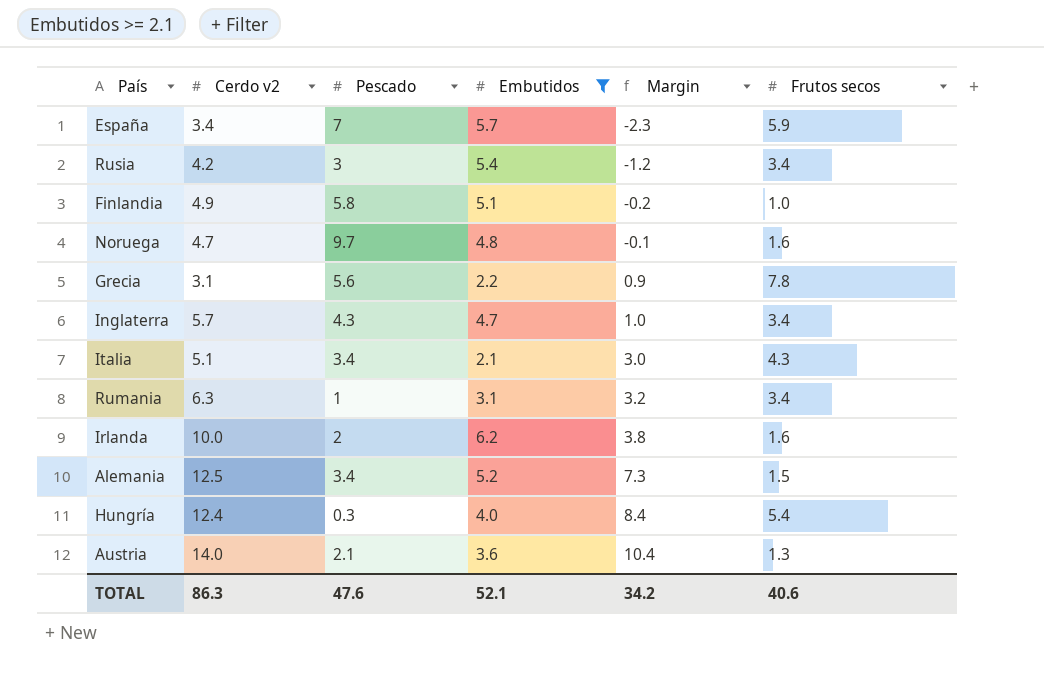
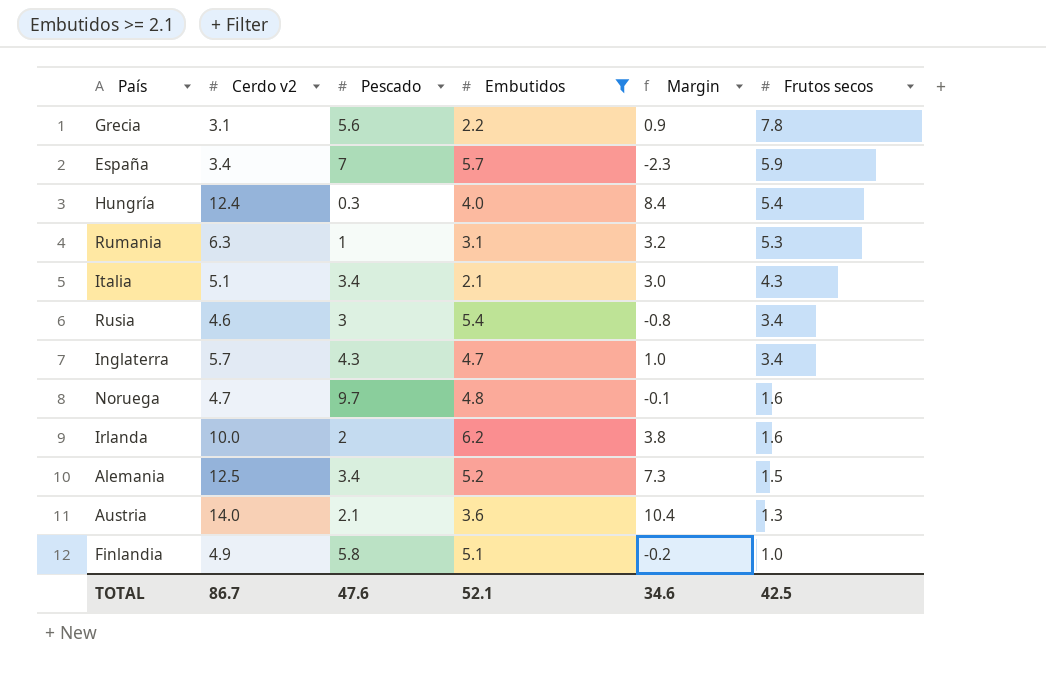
row order: Margin ascending -> Frutos secos descending
Rumania | Frutos secos: 3.4 -> 5.3
Rusia | Cerdo v2: 4.2 -> 4.6
Rusia | Margin: -1.2 -> -0.8
TOTAL | Cerdo v2: 86.3 -> 86.7
TOTAL | Margin: 34.2 -> 34.6
TOTAL | Frutos secos: 40.6 -> 42.5

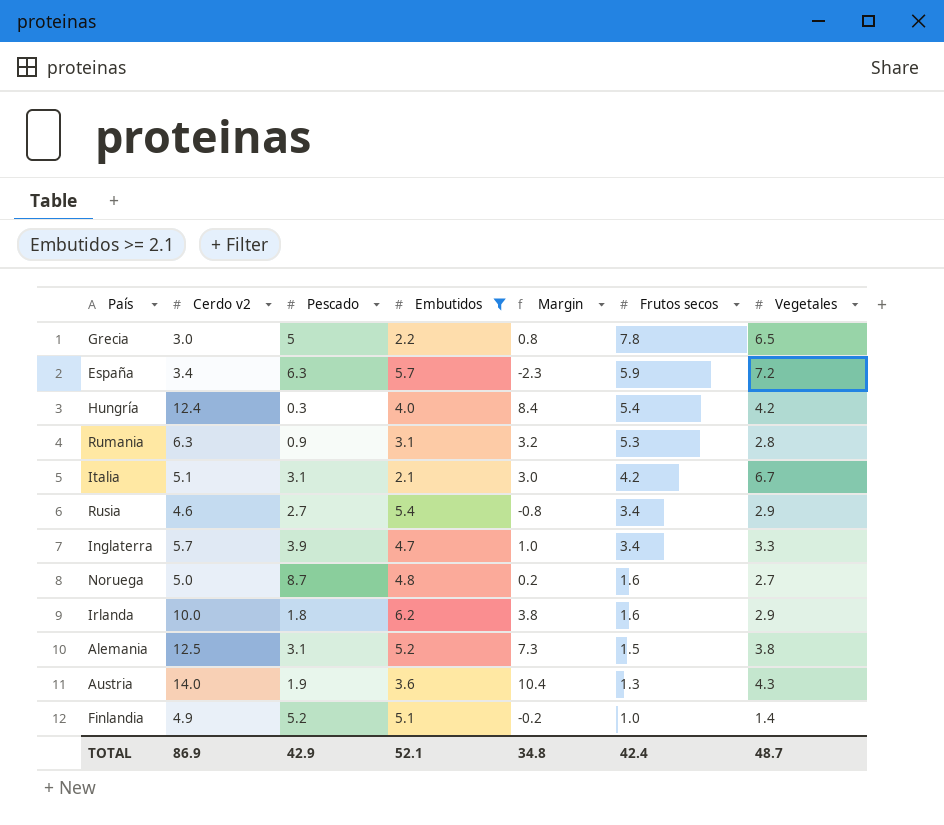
column Vegetales | position: none -> 7
Grecia | Cerdo v2: 3.1 -> 3.0
Grecia | Pescado: 5.6 -> 5
Grecia | Margin: 0.9 -> 0.8
España | Pescado: 7 -> 6.3
Rumania | Pescado: 1 -> 0.9
Italia | Pescado: 3.4 -> 3.1
Italia | Frutos secos: 4.3 -> 4.2
Rusia | Pescado: 3 -> 2.7
Inglaterra | Pescado: 4.3 -> 3.9
Noruega | Cerdo v2: 4.7 -> 5.0
Noruega | Pescado: 9.7 -> 8.7
Noruega | Margin: -0.1 -> 0.2
Irlanda | Pescado: 2 -> 1.8
Alemania | Pescado: 3.4 -> 3.1
Austria | Pescado: 2.1 -> 1.9
Finlandia | Pescado: 5.8 -> 5.2
TOTAL | Cerdo v2: 86.7 -> 86.9
TOTAL | Pescado: 47.6 -> 42.9
TOTAL | Margin: 34.6 -> 34.8
TOTAL | Frutos secos: 42.5 -> 42.4

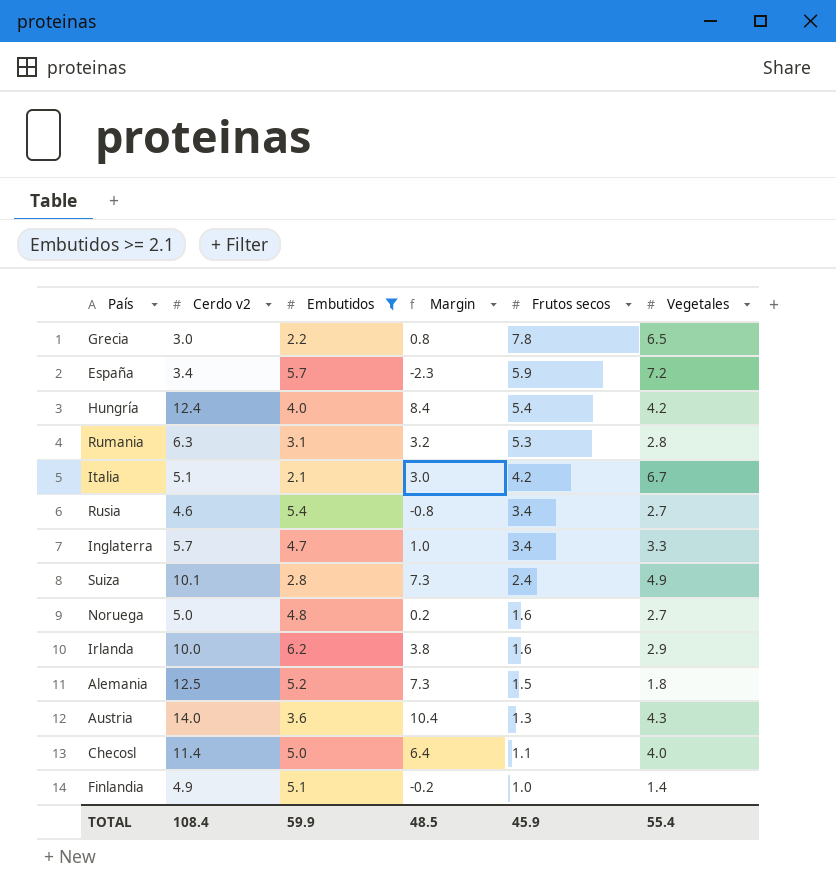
column Pescado | position: 3 -> none
Rusia | Vegetales: 2.9 -> 2.7
row Suiza: none -> 10.1 | 2.8 | 7.3 | 2.4 | 4.9
Alemania | Vegetales: 3.8 -> 1.8
row Checosl: none -> 11.4 | 5.0 | 6.4 | 1.1 | 4.0
TOTAL | Cerdo v2: 86.9 -> 108.4
TOTAL | Embutidos: 52.1 -> 59.9
TOTAL | Margin: 34.8 -> 48.5
TOTAL | Frutos secos: 42.4 -> 45.9
TOTAL | Vegetales: 48.7 -> 55.4

